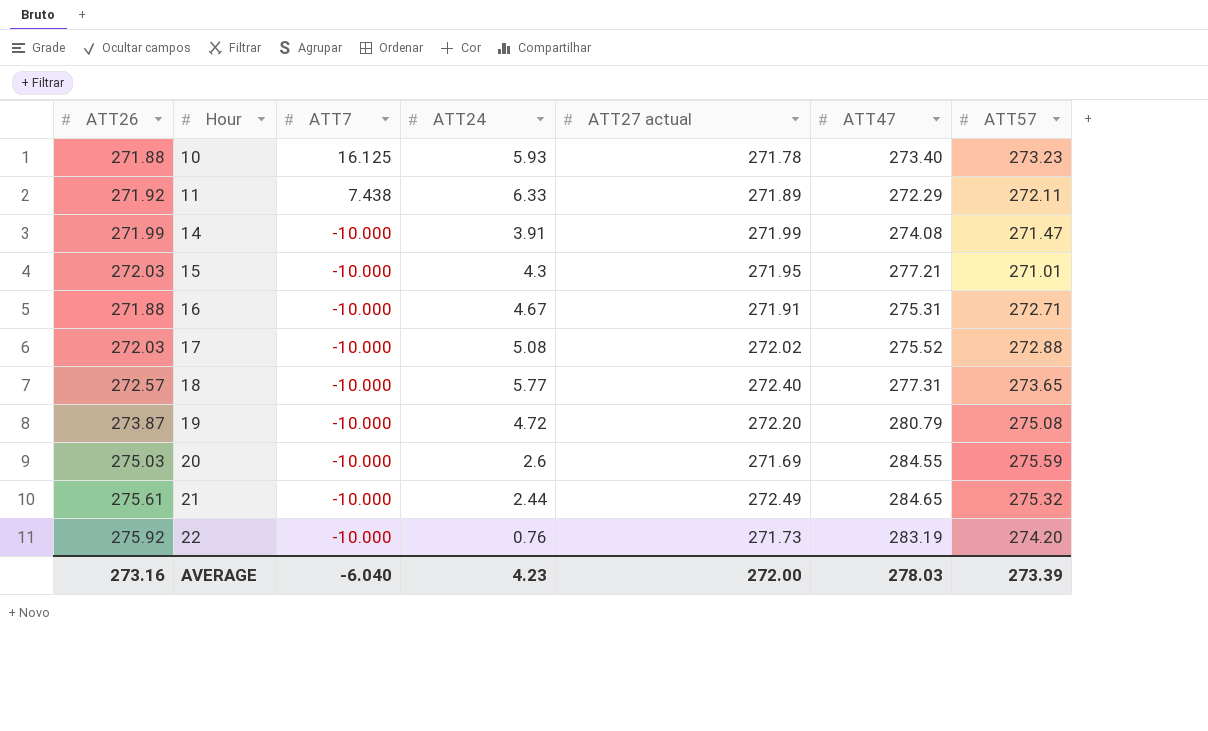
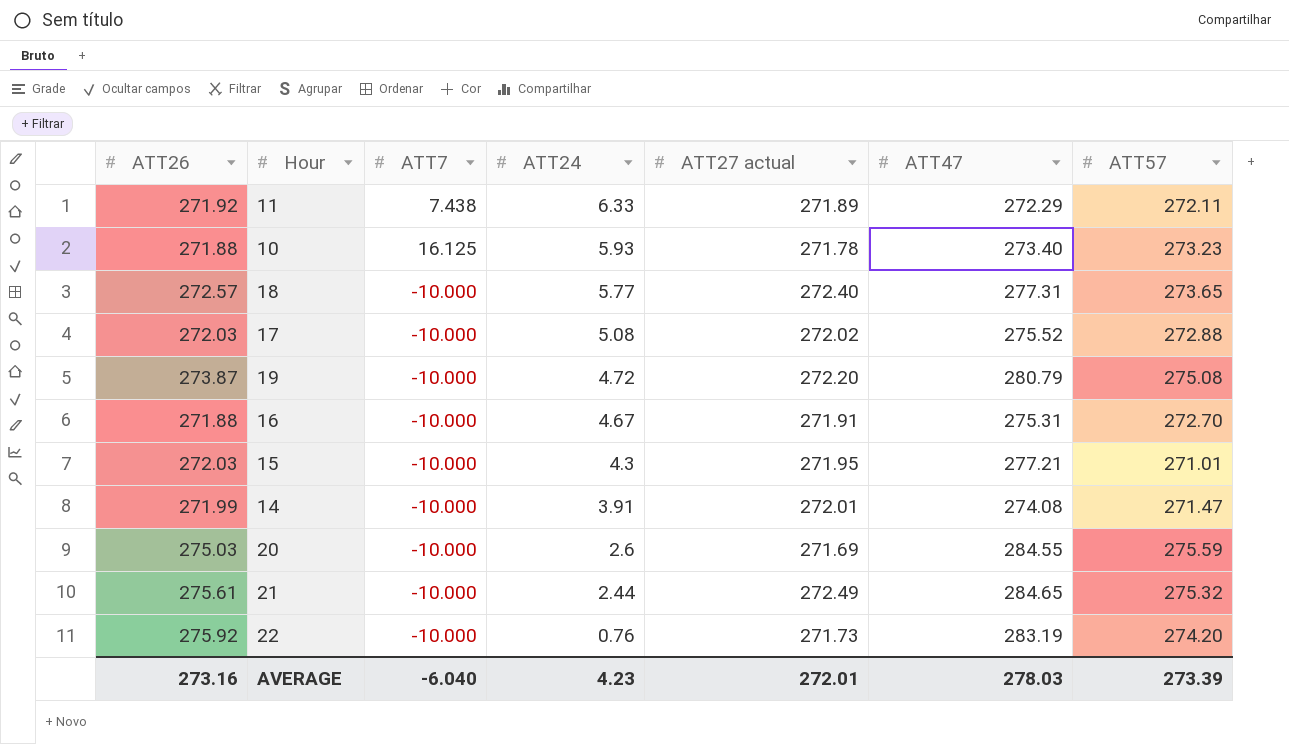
row order: Hour ascending -> ATT24 descending
16 | ATT57: 272.71 -> 272.70
14 | ATT27 actual: 271.99 -> 272.01
AVERAGE | ATT27 actual: 272.00 -> 272.01

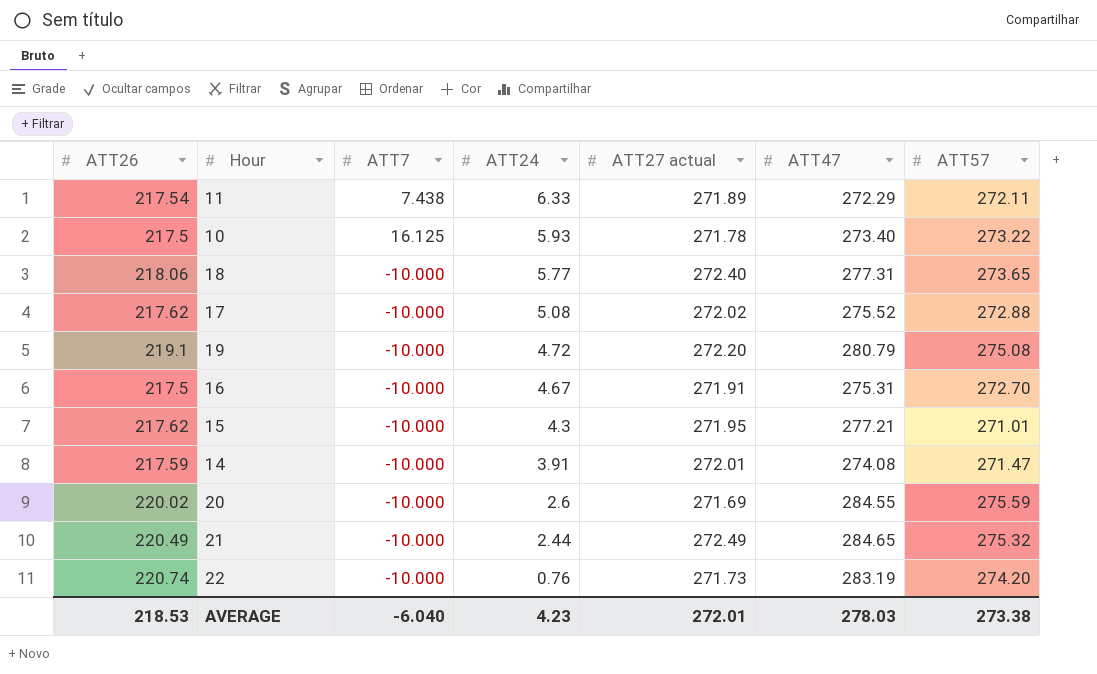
11 | ATT26: 271.92 -> 217.54
10 | ATT26: 271.88 -> 217.5
10 | ATT57: 273.23 -> 273.22
18 | ATT26: 272.57 -> 218.06
17 | ATT26: 272.03 -> 217.62
19 | ATT26: 273.87 -> 219.1
16 | ATT26: 271.88 -> 217.5
15 | ATT26: 272.03 -> 217.62
14 | ATT26: 271.99 -> 217.59
20 | ATT26: 275.03 -> 220.02
21 | ATT26: 275.61 -> 220.49
22 | ATT26: 275.92 -> 220.74
AVERAGE | ATT26: 273.16 -> 218.53
AVERAGE | ATT57: 273.39 -> 273.38

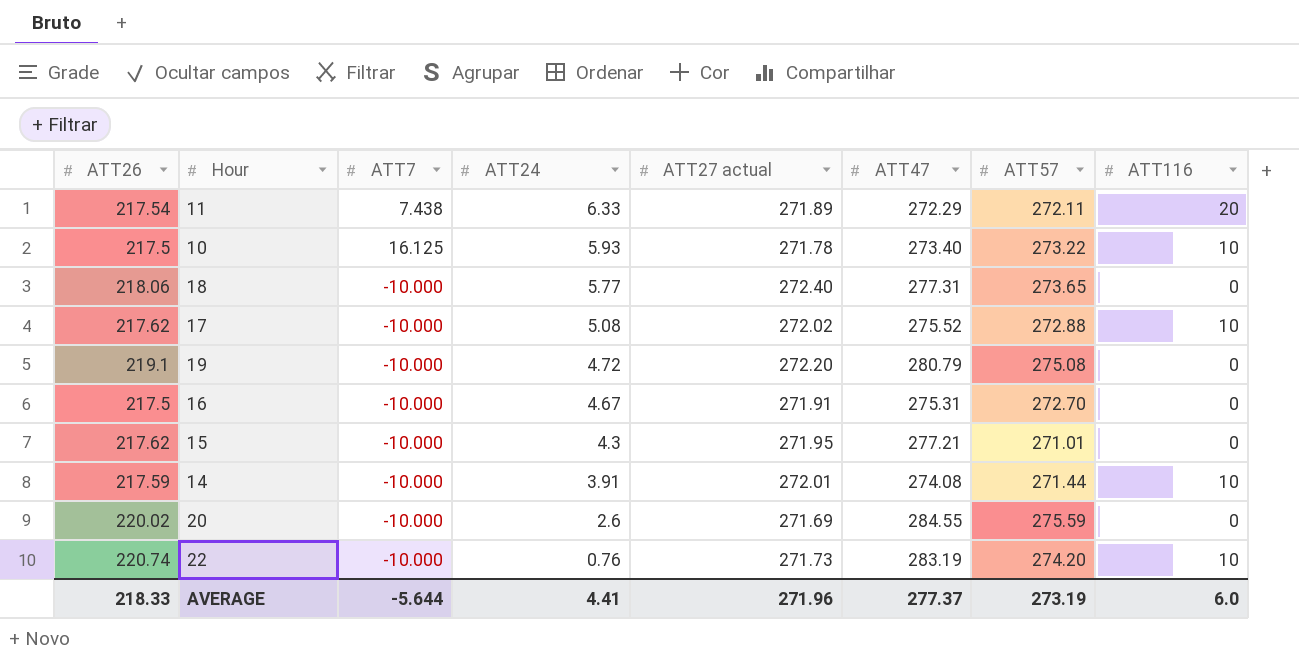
column ATT116 | position: none -> 8
row 21: 220.49 | -10.000 | 2.44 | 272.49 | 284.65 | 275.32 -> none
14 | ATT57: 271.47 -> 271.44
AVERAGE | ATT26: 218.53 -> 218.33
AVERAGE | ATT7: -6.040 -> -5.644
AVERAGE | ATT24: 4.23 -> 4.41
AVERAGE | ATT27 actual: 272.01 -> 271.96
AVERAGE | ATT47: 278.03 -> 277.37
AVERAGE | ATT57: 273.38 -> 273.19

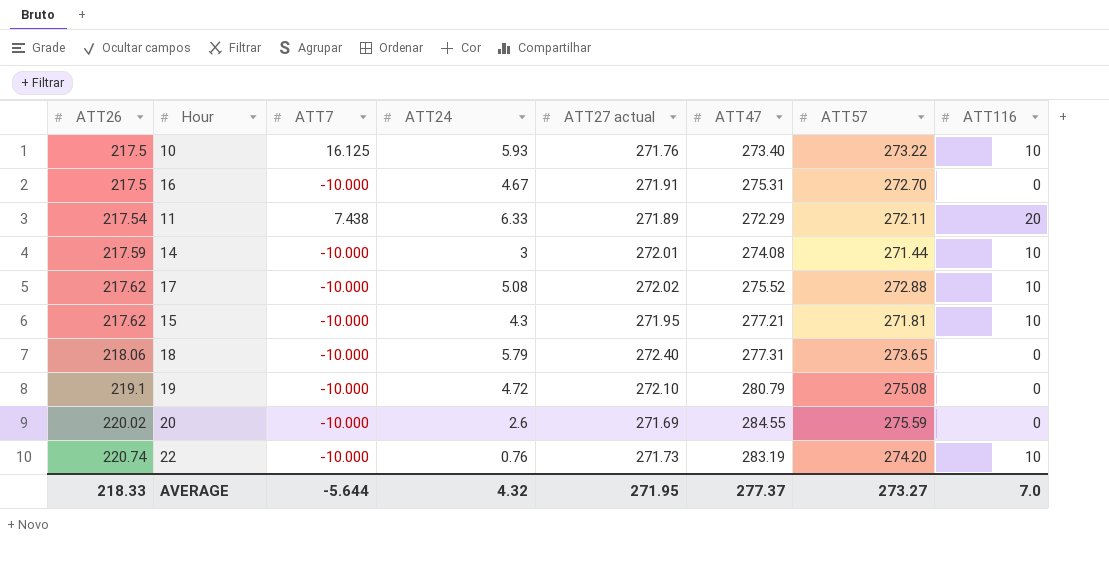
row order: ATT24 descending -> ATT26 ascending
10 | ATT27 actual: 271.78 -> 271.76
14 | ATT24: 3.91 -> 3
15 | ATT57: 271.01 -> 271.81
15 | ATT116: 0 -> 10
18 | ATT24: 5.77 -> 5.79
19 | ATT27 actual: 272.20 -> 272.10
AVERAGE | ATT24: 4.41 -> 4.32
AVERAGE | ATT27 actual: 271.96 -> 271.95
AVERAGE | ATT57: 273.19 -> 273.27
AVERAGE | ATT116: 6.0 -> 7.0

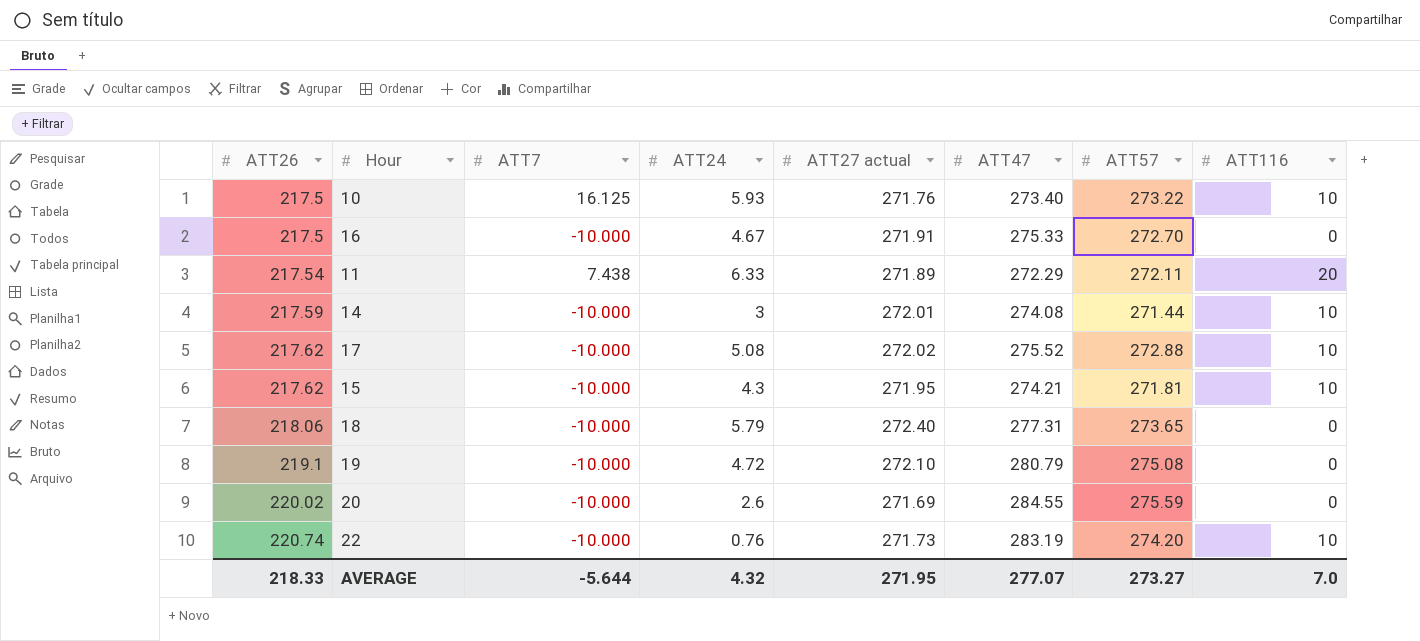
16 | ATT47: 275.31 -> 275.33
15 | ATT47: 277.21 -> 274.21
AVERAGE | ATT47: 277.37 -> 277.07

